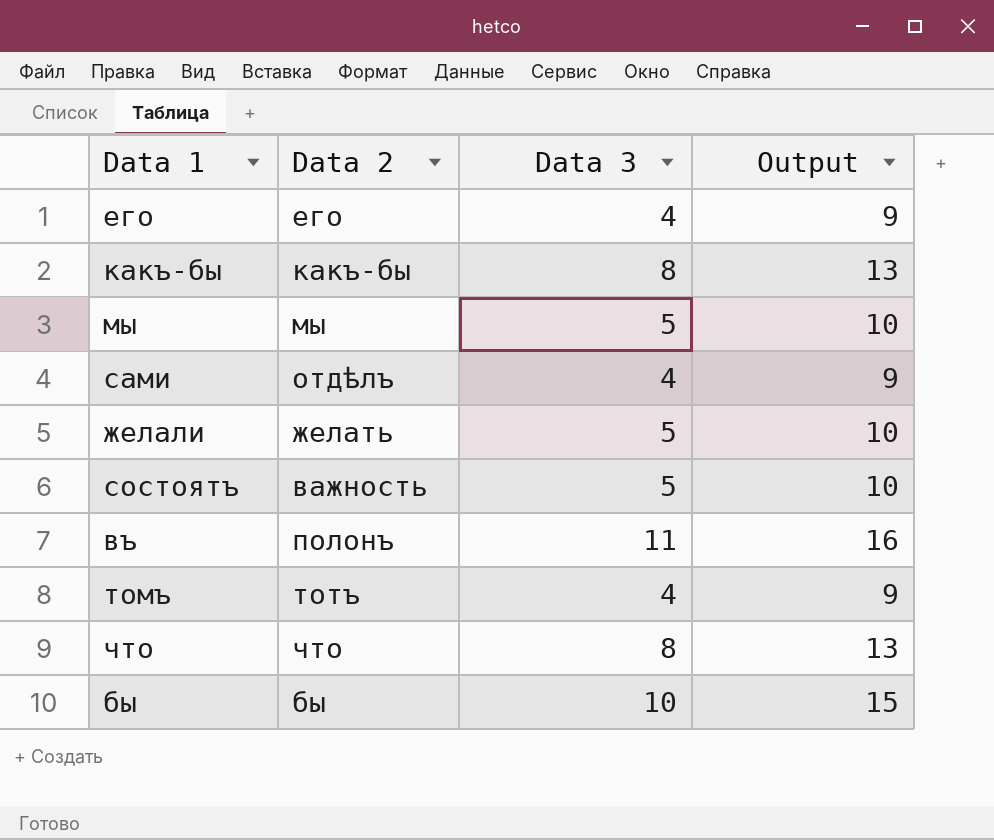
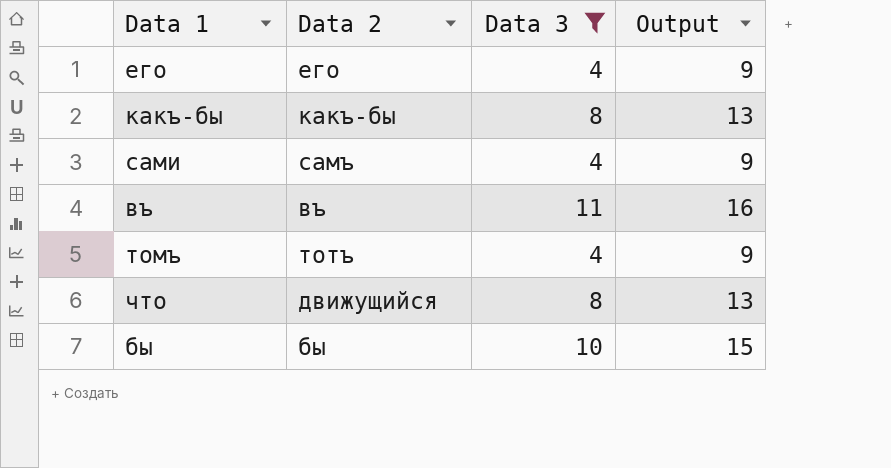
filter: none -> Data 3 != 5
сами | Data 2: отдѣлъ -> самъ
въ | Data 2: полонъ -> въ
что | Data 2: что -> движущийся

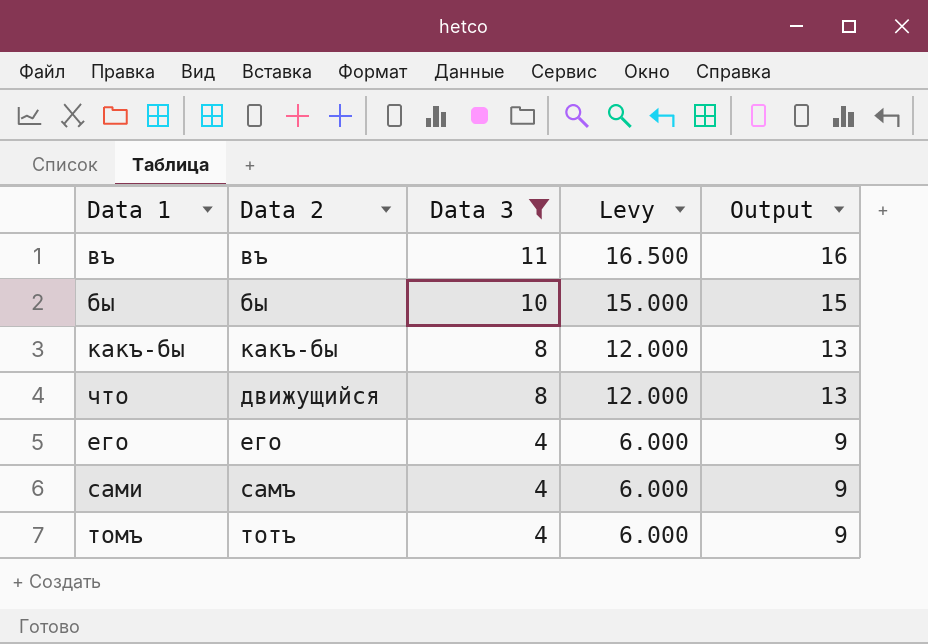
row order: none -> Data 3 descending
column Levy | formula: none -> [Data 3] * 1.5

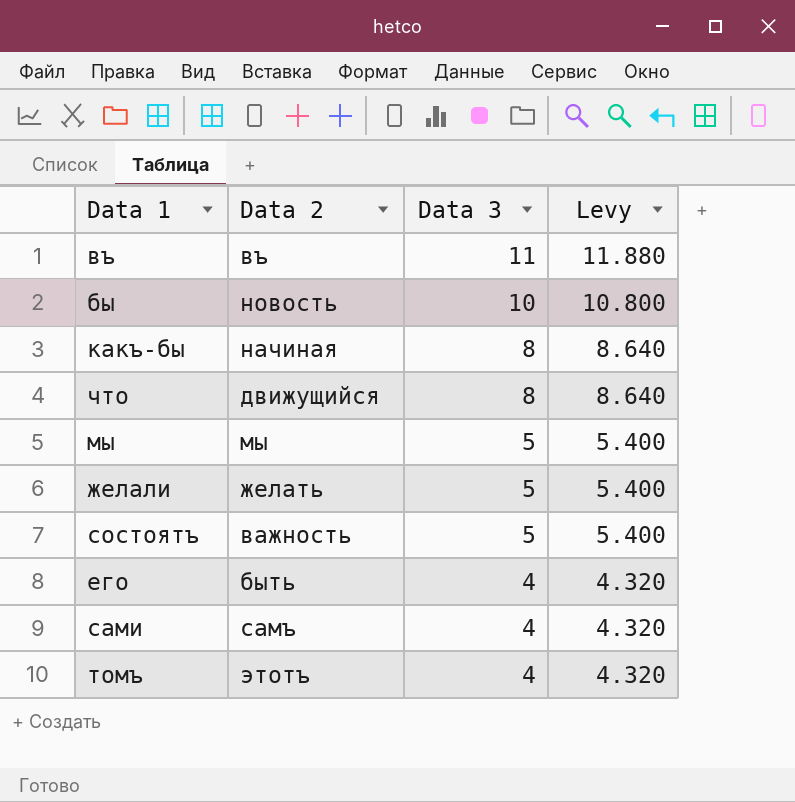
filter: Data 3 != 5 -> none
column Output | formula: [Data 3] + 5 -> none
column Levy | formula: [Data 3] * 1.5 -> [Data 3] * 1.08
бы | Data 2: бы -> новость
какъ-бы | Data 2: какъ-бы -> начиная
его | Data 2: его -> быть
томъ | Data 2: тотъ -> этотъ

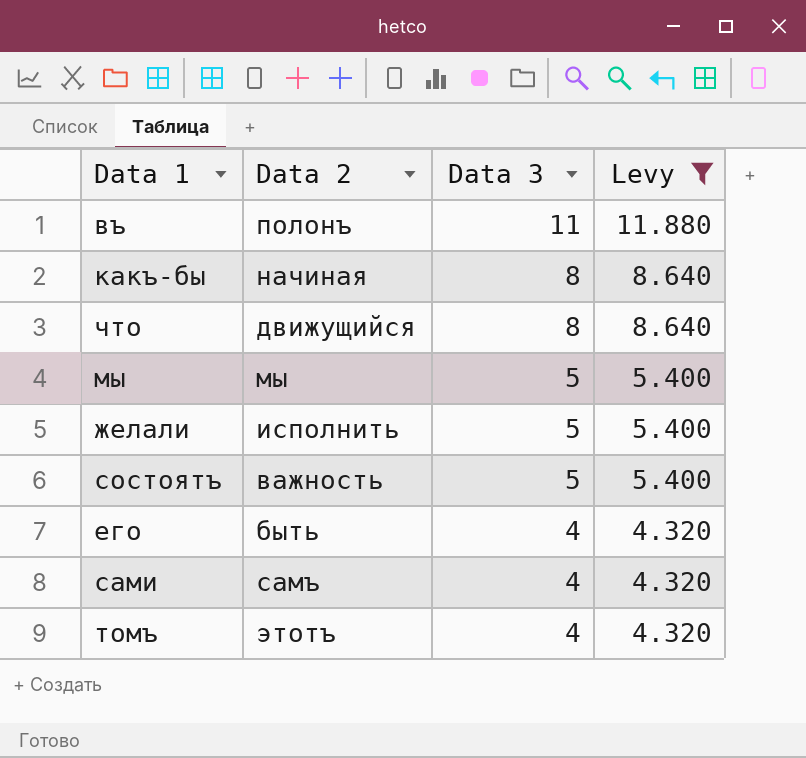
filter: none -> Levy != 10.800
въ | Data 2: въ -> полонъ
желали | Data 2: желать -> исполнить

